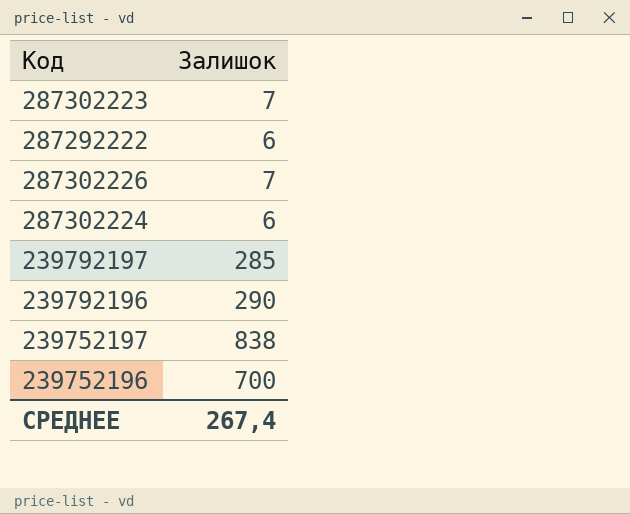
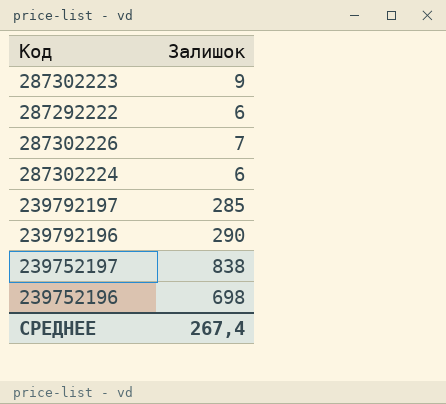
287302223 | Залишок: 7 -> 9
239752196 | Залишок: 700 -> 698

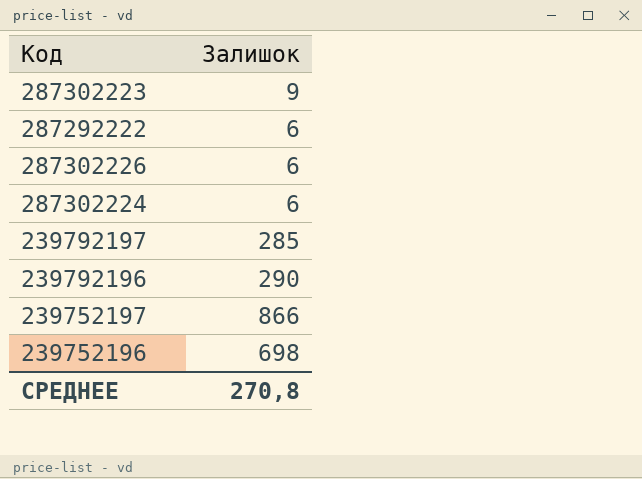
287302226 | Залишок: 7 -> 6
239752197 | Залишок: 838 -> 866
СРЕДНЕЕ | Залишок: 267,4 -> 270,8

